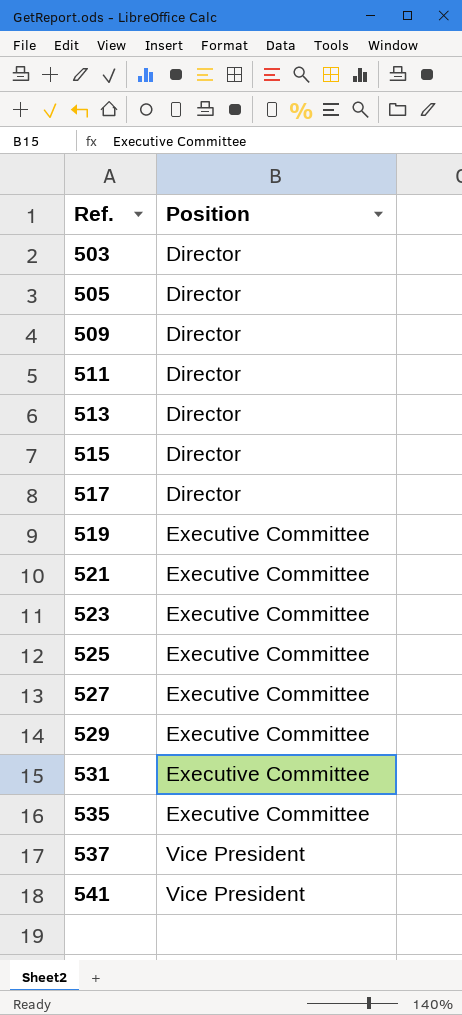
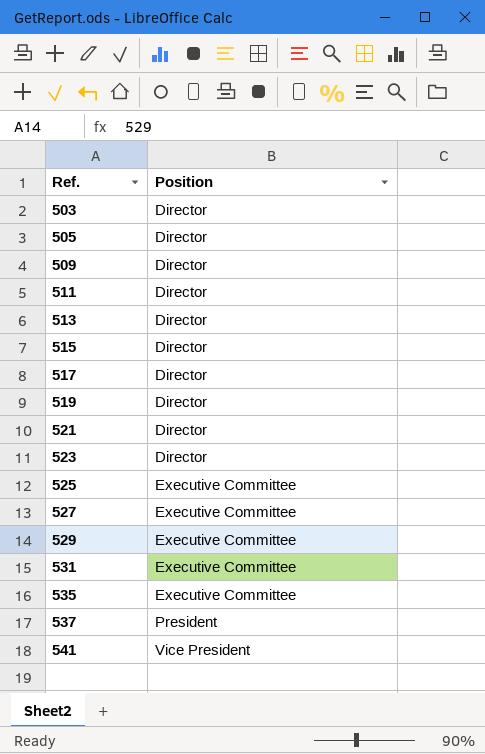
519 | Position: Executive Committee -> Director
521 | Position: Executive Committee -> Director
523 | Position: Executive Committee -> Director
537 | Position: Vice President -> President

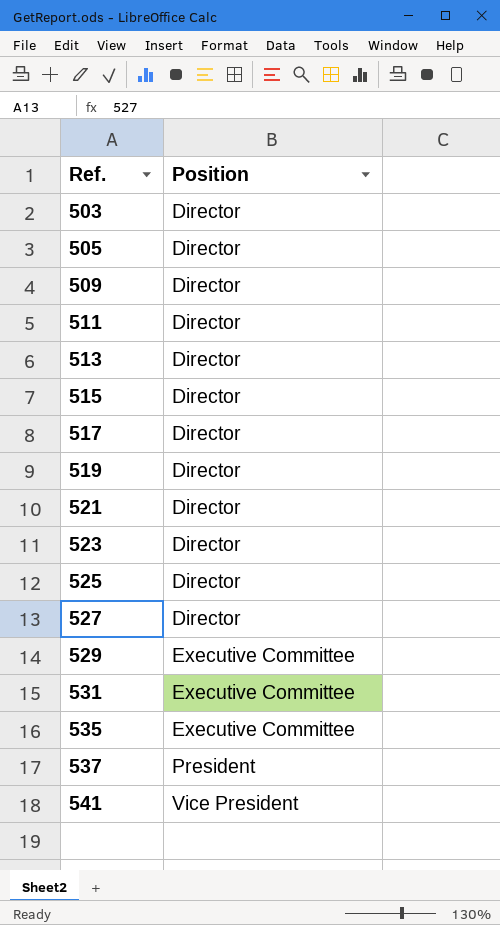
525 | Position: Executive Committee -> Director
527 | Position: Executive Committee -> Director

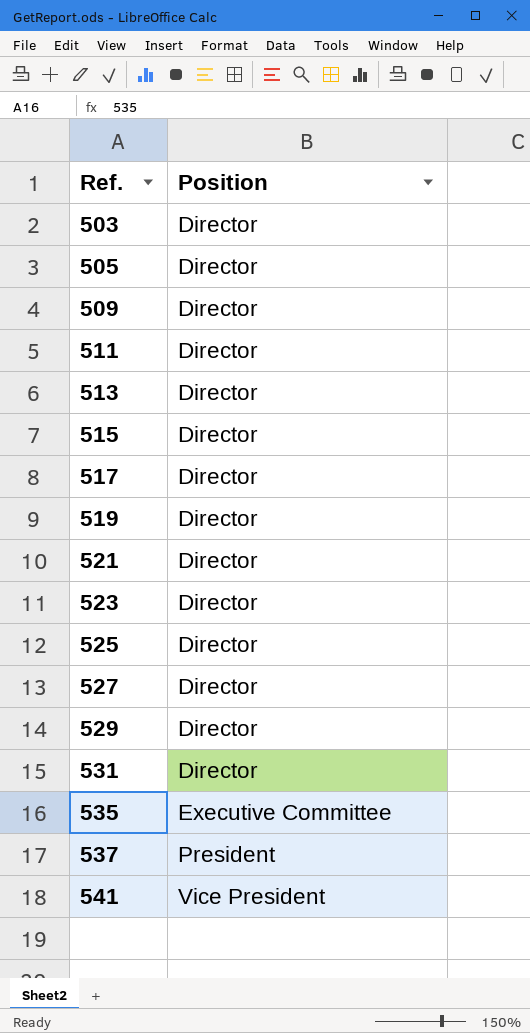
529 | Position: Executive Committee -> Director
531 | Position: Executive Committee -> Director

